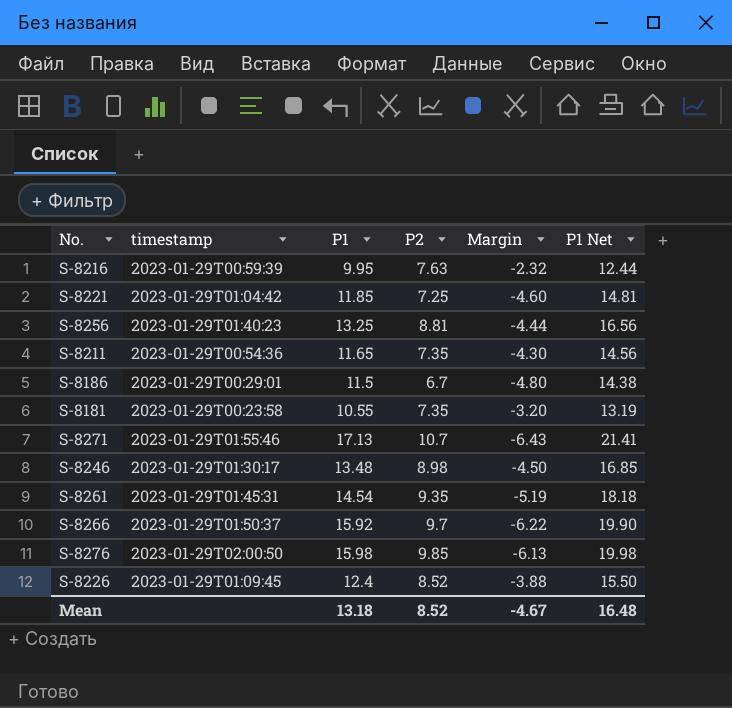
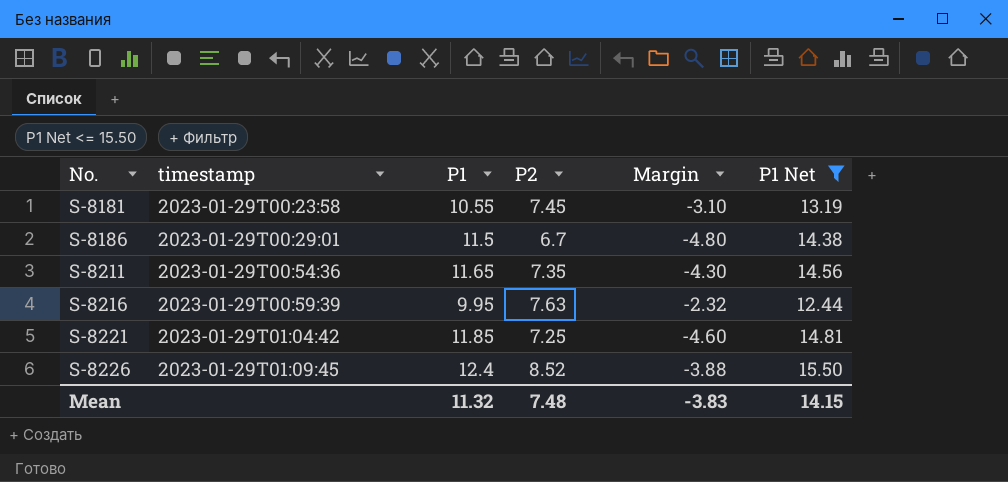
filter: none -> P1 Net <= 15.50
row order: none -> No. ascending
S-8181 | P2: 7.35 -> 7.45
S-8181 | Margin: -3.20 -> -3.10
Mean | P1: 13.18 -> 11.32
Mean | P2: 8.52 -> 7.48
Mean | Margin: -4.67 -> -3.83
Mean | P1 Net: 16.48 -> 14.15

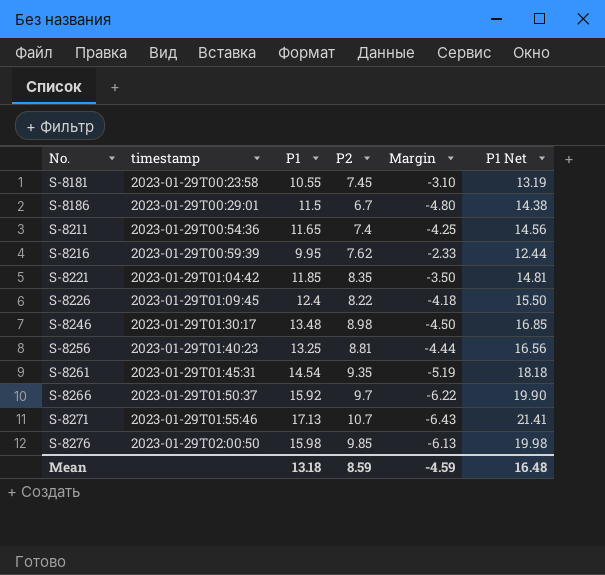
filter: P1 Net <= 15.50 -> none
S-8211 | P2: 7.35 -> 7.4
S-8211 | Margin: -4.30 -> -4.25
S-8216 | P2: 7.63 -> 7.62
S-8216 | Margin: -2.32 -> -2.33
S-8221 | P2: 7.25 -> 8.35
S-8221 | Margin: -4.60 -> -3.50
S-8226 | P2: 8.52 -> 8.22
S-8226 | Margin: -3.88 -> -4.18
Mean | P1: 11.32 -> 13.18
Mean | P2: 7.48 -> 8.59
Mean | Margin: -3.83 -> -4.59
Mean | P1 Net: 14.15 -> 16.48

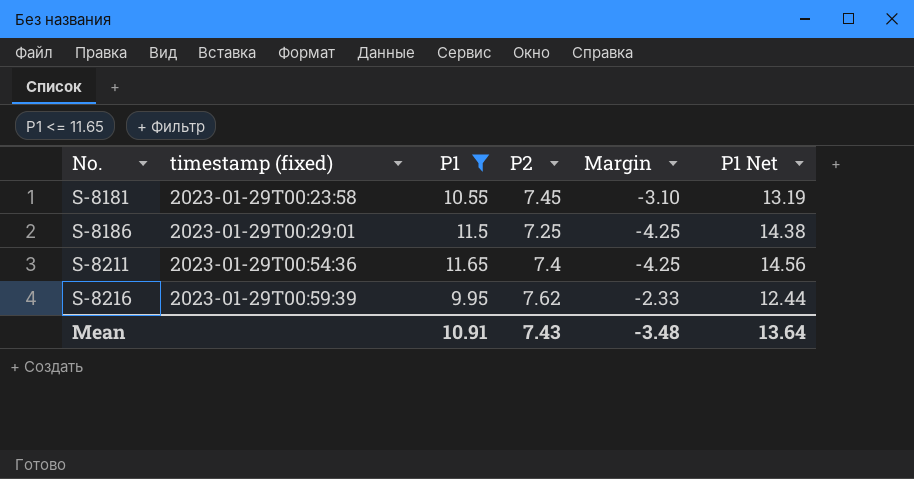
filter: none -> P1 <= 11.65
column name: timestamp -> timestamp (fixed)
S-8186 | P2: 6.7 -> 7.25
S-8186 | Margin: -4.80 -> -4.25
Mean | P1: 13.18 -> 10.91
Mean | P2: 8.59 -> 7.43
Mean | Margin: -4.59 -> -3.48
Mean | P1 Net: 16.48 -> 13.64

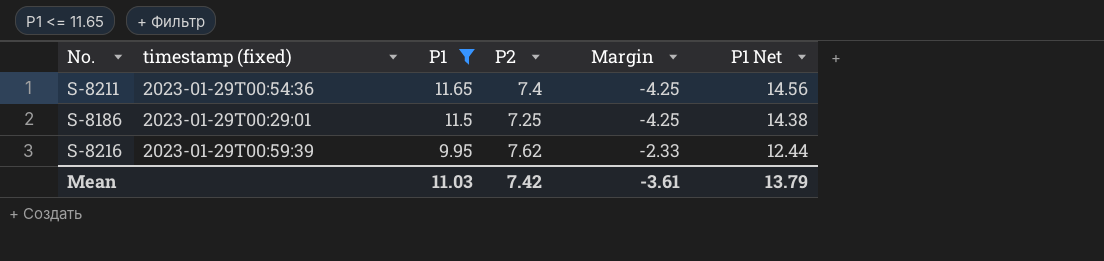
row order: No. ascending -> P1 descending
row S-8181: 2023-01-29T00:23:58 | 10.55 | 7.45 | -3.10 | 13.19 -> none
Mean | P1: 10.91 -> 11.03
Mean | P2: 7.43 -> 7.42
Mean | Margin: -3.48 -> -3.61
Mean | P1 Net: 13.64 -> 13.79

